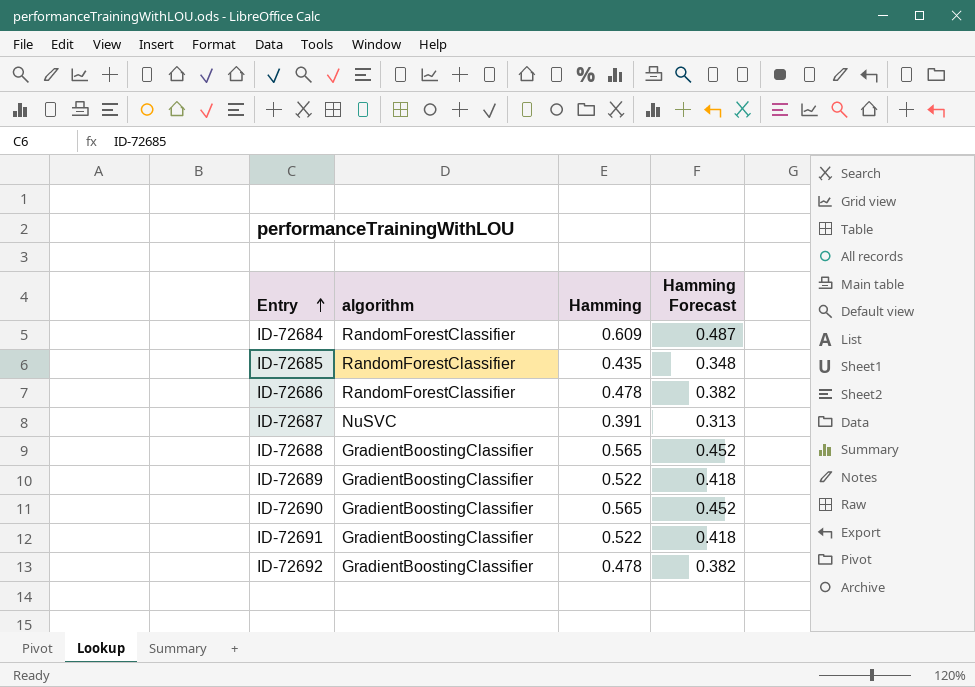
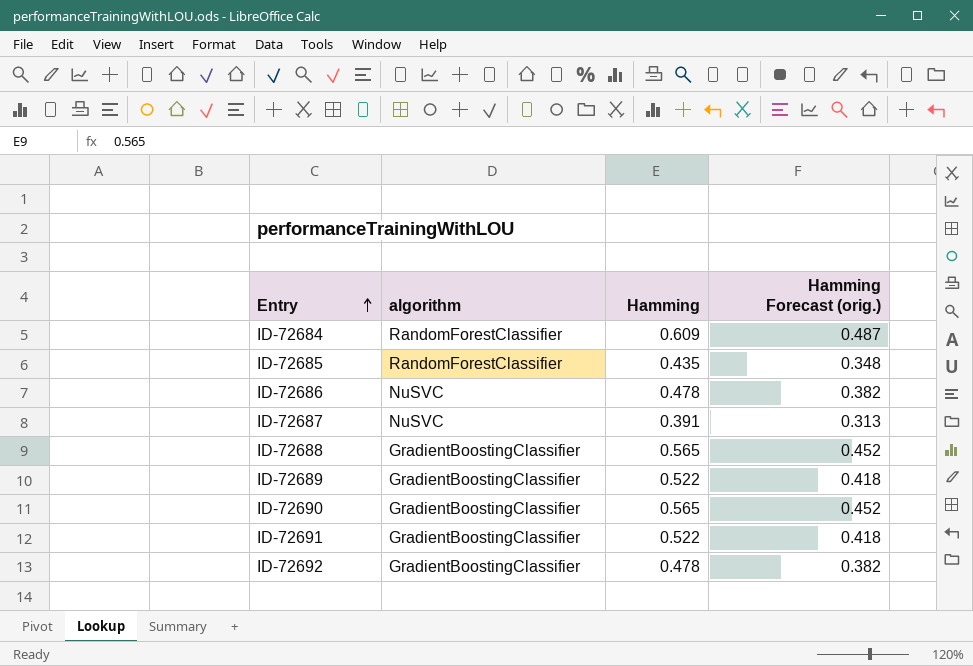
column name: Hamming Forecast -> Hamming Forecast (orig.)
ID-72686 | algorithm: RandomForestClassifier -> NuSVC

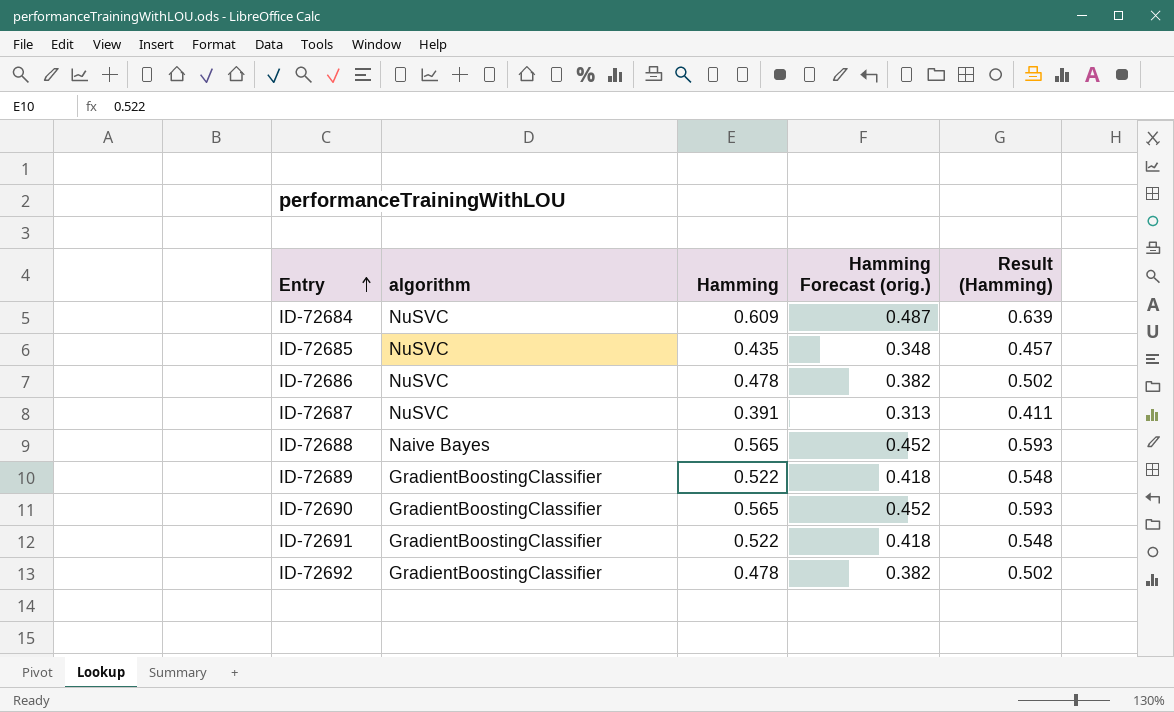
column Result (Hamming) | formula: none -> [Hamming] * 1.05
ID-72684 | algorithm: RandomForestClassifier -> NuSVC
ID-72685 | algorithm: RandomForestClassifier -> NuSVC
ID-72688 | algorithm: GradientBoostingClassifier -> Naive Bayes

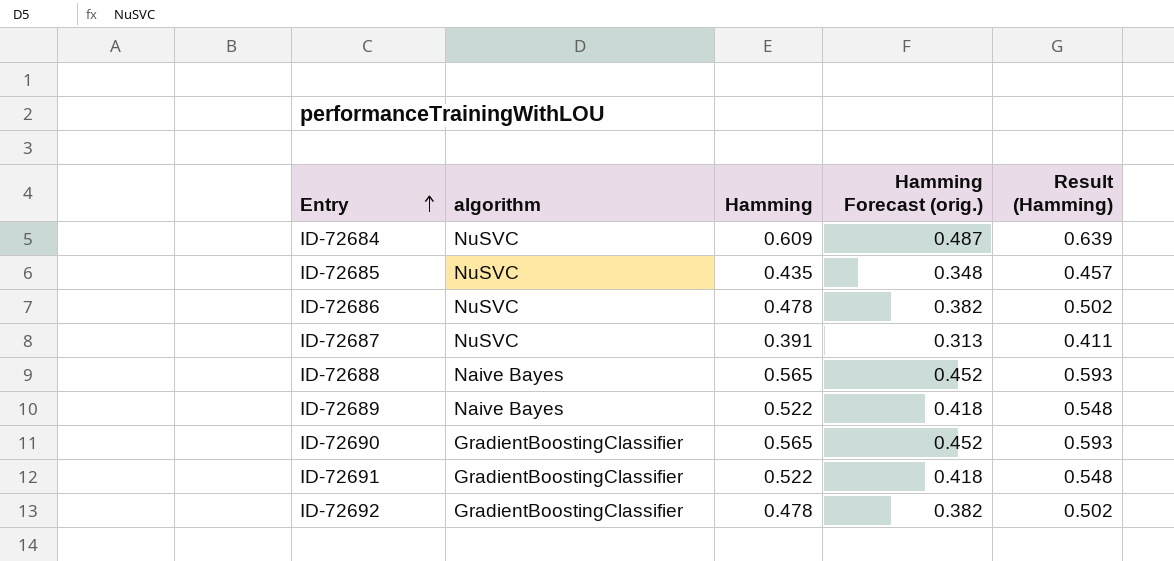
ID-72689 | algorithm: GradientBoostingClassifier -> Naive Bayes

